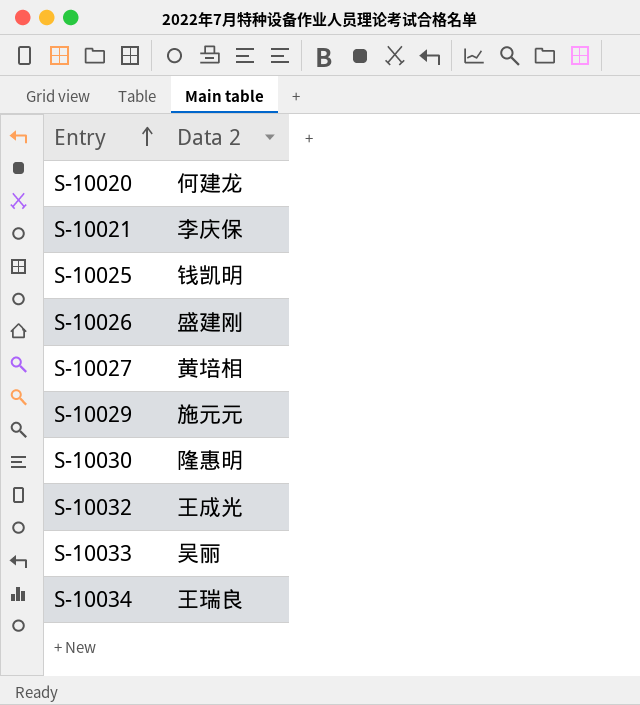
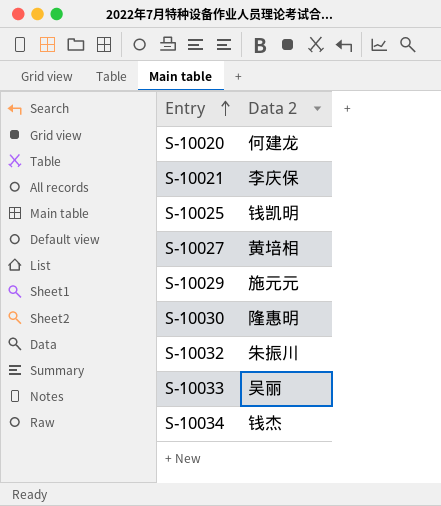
row S-10026: 盛建刚 -> none
S-10032 | Data 2: 王成光 -> 朱振川
S-10034 | Data 2: 王瑞良 -> 钱杰

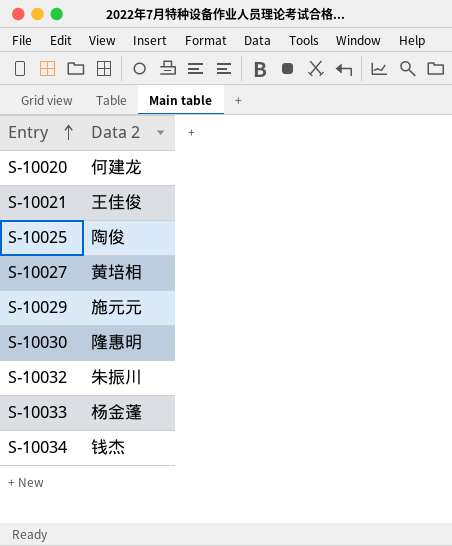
S-10021 | Data 2: 李庆保 -> 王佳俊
S-10025 | Data 2: 钱凯明 -> 陶俊
S-10033 | Data 2: 吴丽 -> 杨金蓬

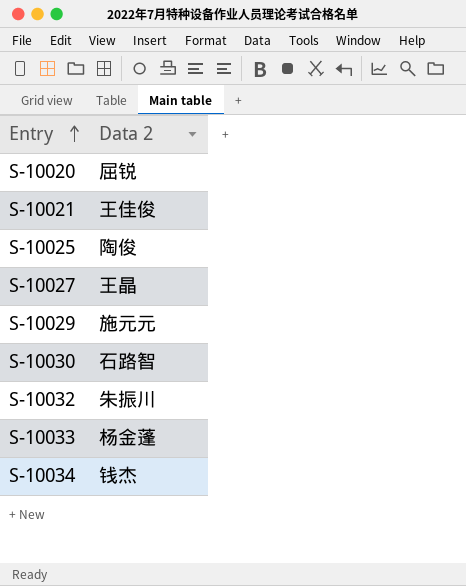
S-10020 | Data 2: 何建龙 -> 屈锐
S-10027 | Data 2: 黄培相 -> 王晶
S-10030 | Data 2: 隆惠明 -> 石路智

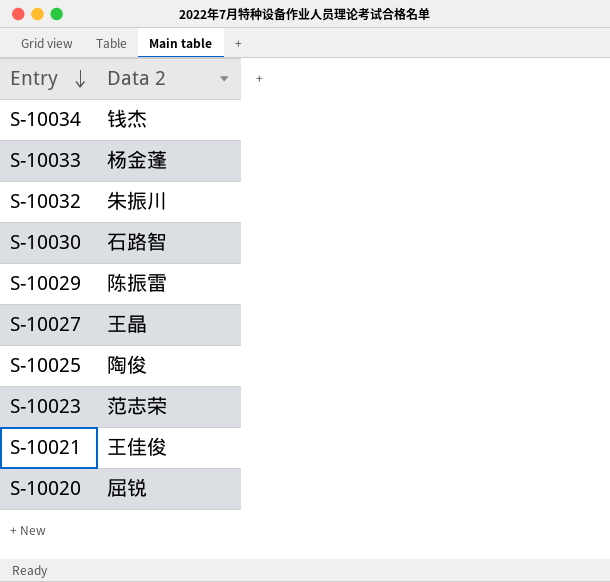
row order: Entry ascending -> Entry descending
S-10029 | Data 2: 施元元 -> 陈振雷
row S-10023: none -> 范志荣

